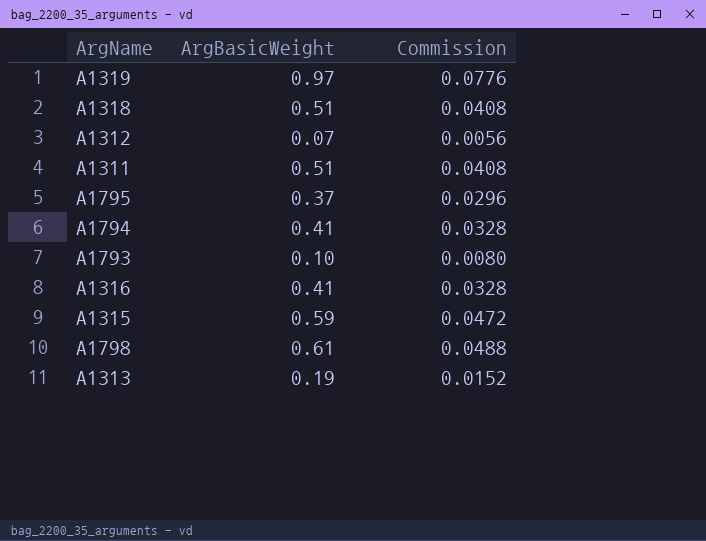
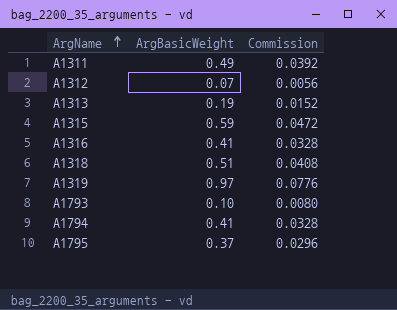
row order: none -> ArgName ascending
row A1798: 0.61 | 0.0488 -> none
A1311 | ArgBasicWeight: 0.51 -> 0.49
A1311 | Commission: 0.0408 -> 0.0392

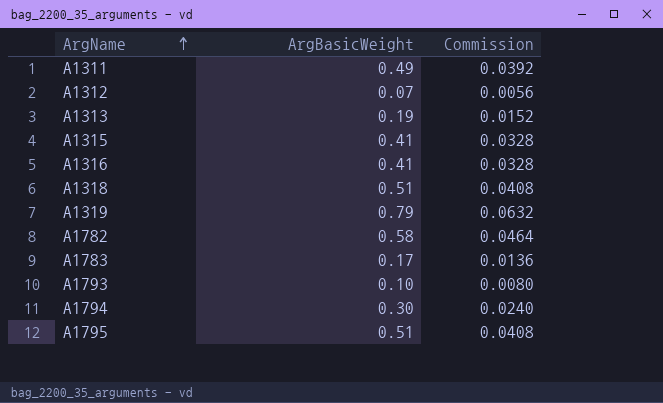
A1315 | ArgBasicWeight: 0.59 -> 0.41
A1315 | Commission: 0.0472 -> 0.0328
A1319 | ArgBasicWeight: 0.97 -> 0.79
A1319 | Commission: 0.0776 -> 0.0632
row A1782: none -> 0.58 | 0.0464
row A1783: none -> 0.17 | 0.0136
A1794 | ArgBasicWeight: 0.41 -> 0.30
A1794 | Commission: 0.0328 -> 0.0240
A1795 | ArgBasicWeight: 0.37 -> 0.51
A1795 | Commission: 0.0296 -> 0.0408

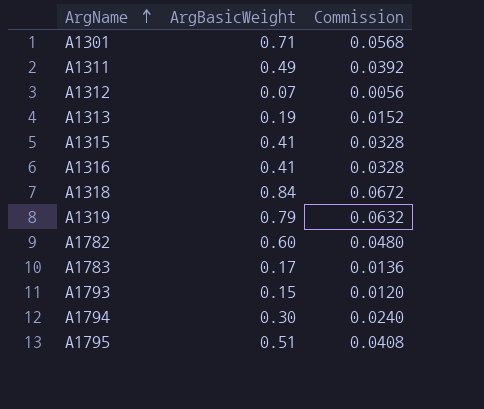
row A1301: none -> 0.71 | 0.0568
A1318 | ArgBasicWeight: 0.51 -> 0.84
A1318 | Commission: 0.0408 -> 0.0672
A1782 | ArgBasicWeight: 0.58 -> 0.60
A1782 | Commission: 0.0464 -> 0.0480
A1793 | ArgBasicWeight: 0.10 -> 0.15
A1793 | Commission: 0.0080 -> 0.0120

